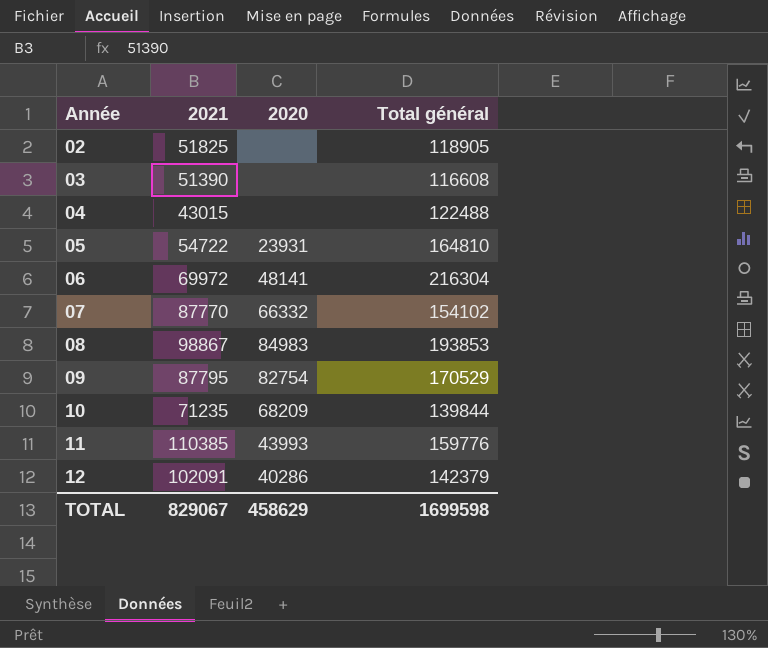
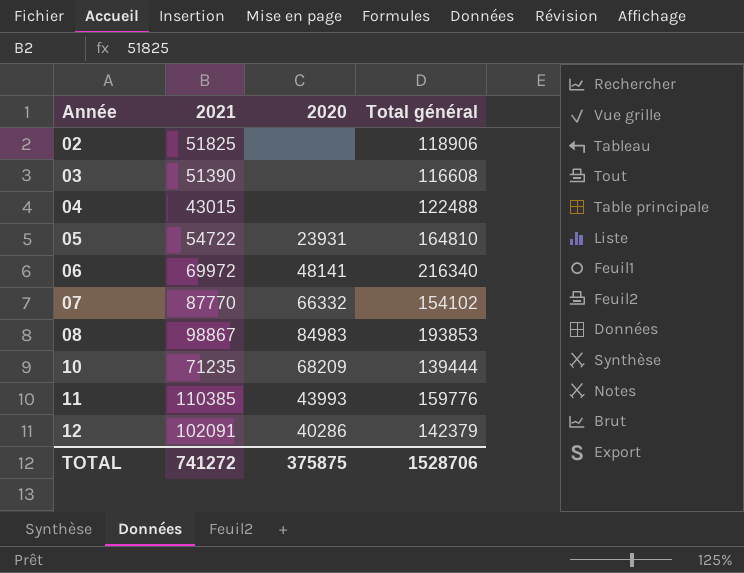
row 09: 87795 | 82754 | 170529 -> none
02 | Total général: 118905 -> 118906
06 | Total général: 216304 -> 216340
10 | Total général: 139844 -> 139444
TOTAL | 2021: 829067 -> 741272
TOTAL | 2020: 458629 -> 375875
TOTAL | Total général: 1699598 -> 1528706

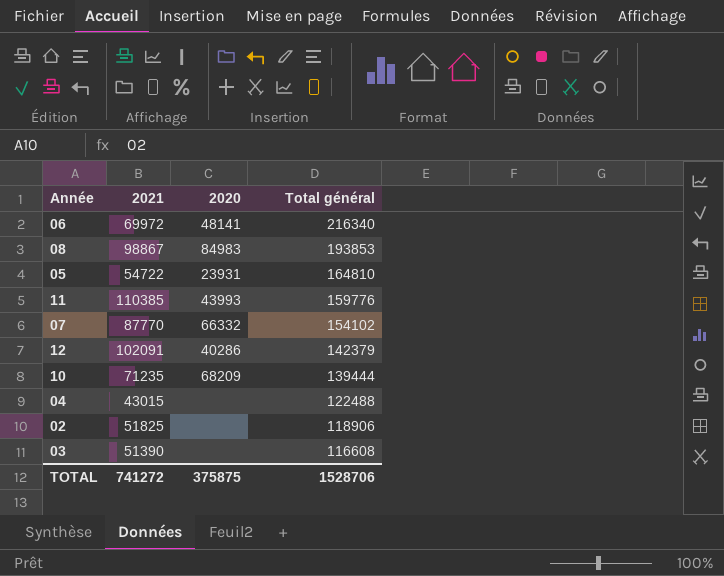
row order: Année ascending -> Total général descending

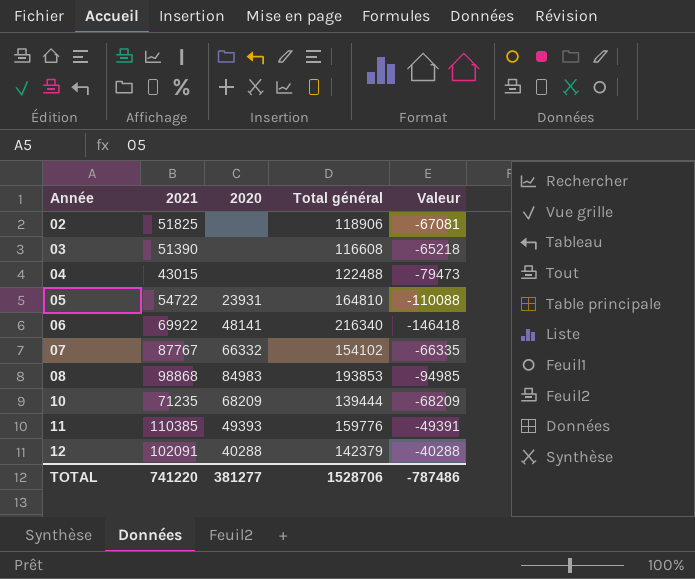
row order: Total général descending -> Année ascending
column Valeur | formula: none -> [2021] - [Total général]
06 | 2021: 69972 -> 69922
07 | 2021: 87770 -> 87767
08 | 2021: 98867 -> 98868
11 | 2020: 43993 -> 49393
12 | 2020: 40286 -> 40288
TOTAL | 2021: 741272 -> 741220
TOTAL | 2020: 375875 -> 381277

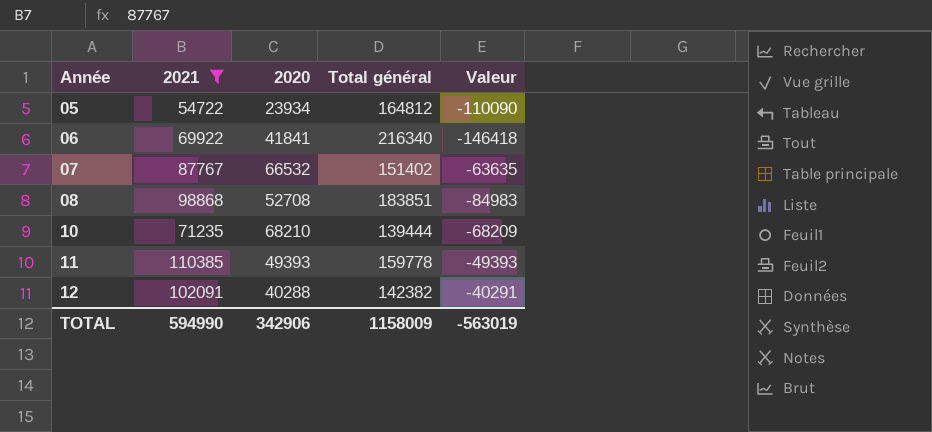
filter: none -> 2021 >= 54722
05 | 2020: 23931 -> 23934
05 | Total général: 164810 -> 164812
05 | Valeur: -110088 -> -110090
06 | 2020: 48141 -> 41841
07 | 2020: 66332 -> 66532
07 | Total général: 154102 -> 151402
07 | Valeur: -66335 -> -63635
08 | 2020: 84983 -> 52708
08 | Total général: 193853 -> 183851
08 | Valeur: -94985 -> -84983
10 | 2020: 68209 -> 68210
11 | Total général: 159776 -> 159778
11 | Valeur: -49391 -> -49393
12 | Total général: 142379 -> 142382
12 | Valeur: -40288 -> -40291
TOTAL | 2021: 741220 -> 594990
TOTAL | 2020: 381277 -> 342906
TOTAL | Total général: 1528706 -> 1158009
TOTAL | Valeur: -787486 -> -563019

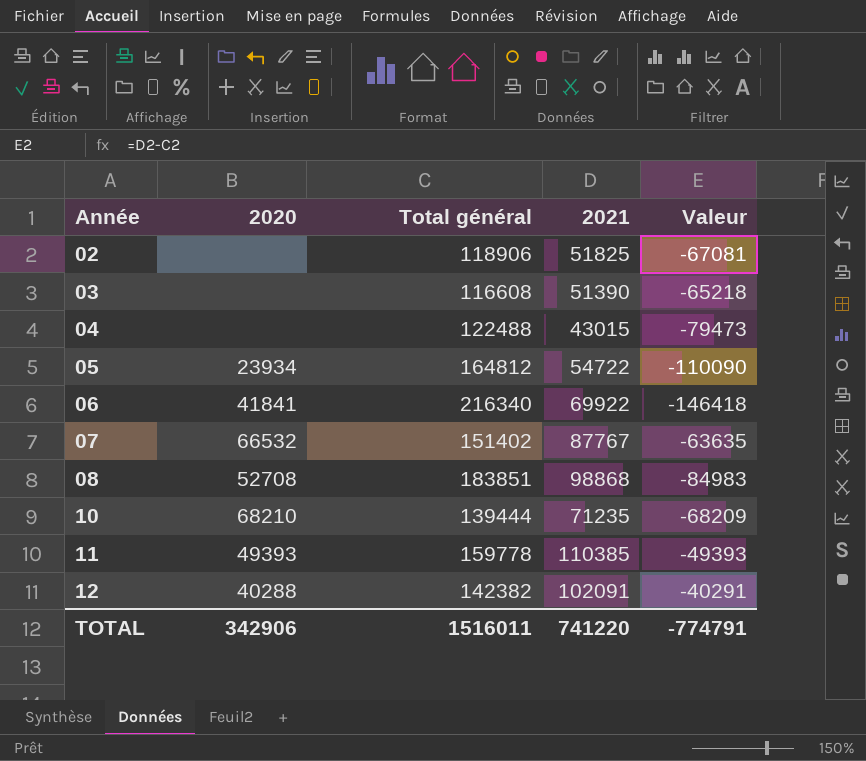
filter: 2021 >= 54722 -> none
column 2021 | position: 2 -> 4
TOTAL | Total général: 1158009 -> 1516011
TOTAL | 2021: 594990 -> 741220
TOTAL | Valeur: -563019 -> -774791

